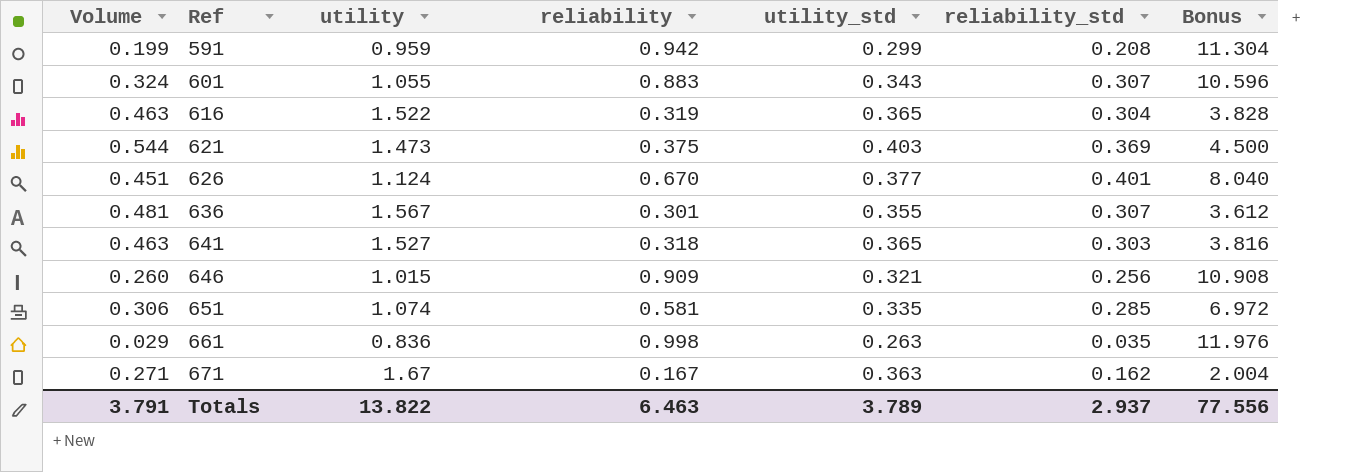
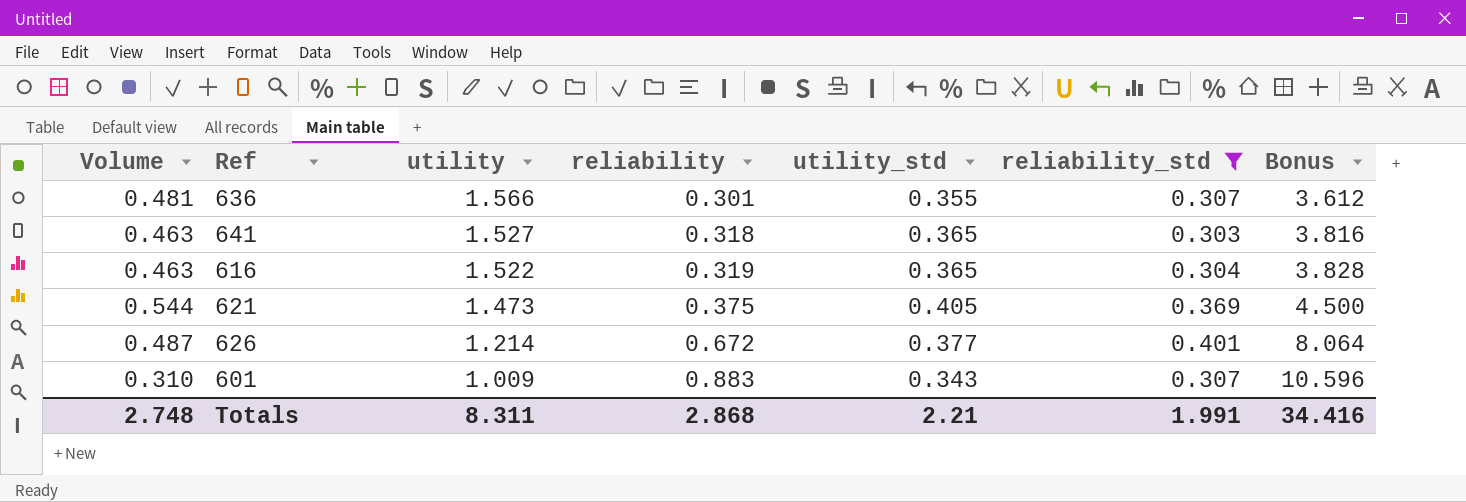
filter: none -> reliability_std >= 0.303
row order: Ref ascending -> utility descending
636 | utility: 1.567 -> 1.566
621 | utility_std: 0.403 -> 0.405
626 | Volume: 0.451 -> 0.487
626 | utility: 1.124 -> 1.214
626 | reliability: 0.670 -> 0.672
626 | Bonus: 8.040 -> 8.064
601 | Volume: 0.324 -> 0.310
601 | utility: 1.055 -> 1.009
Totals | Volume: 3.791 -> 2.748
Totals | utility: 13.822 -> 8.311
Totals | reliability: 6.463 -> 2.868
Totals | utility_std: 3.789 -> 2.21
Totals | reliability_std: 2.937 -> 1.991
Totals | Bonus: 77.556 -> 34.416

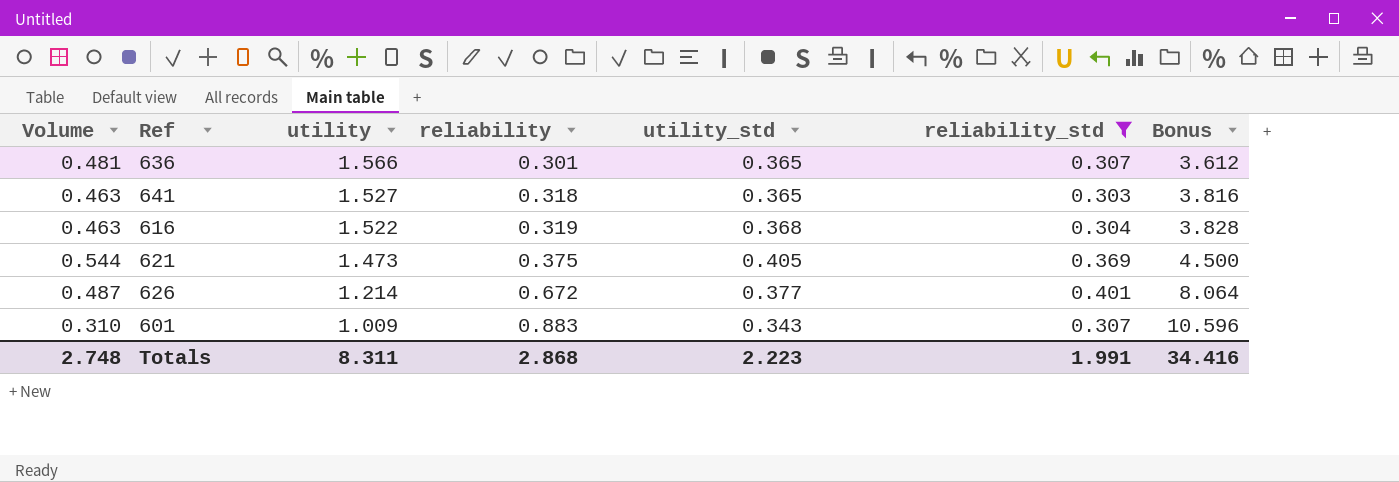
636 | utility_std: 0.355 -> 0.365
616 | utility_std: 0.365 -> 0.368
Totals | utility_std: 2.21 -> 2.223

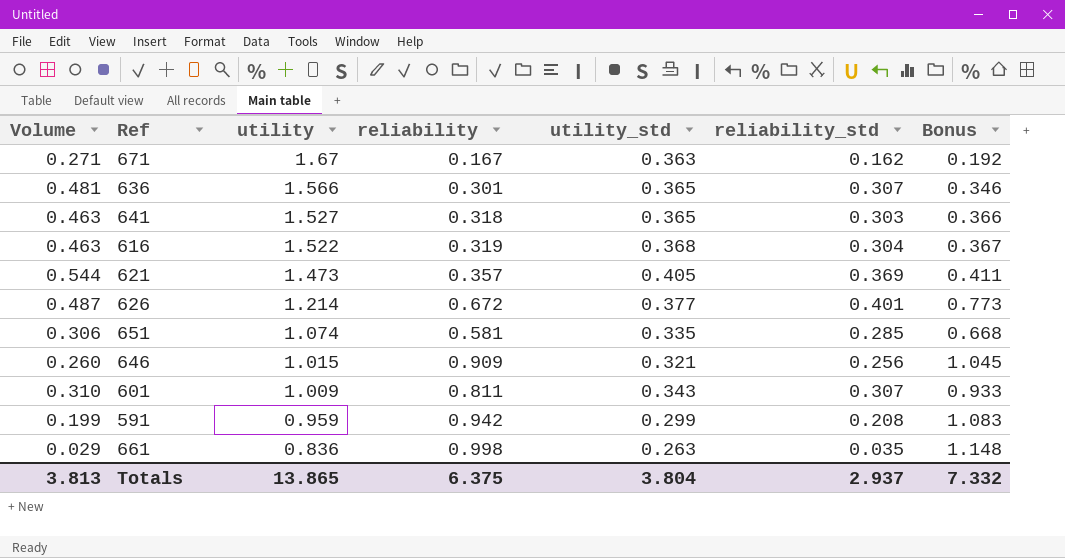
filter: reliability_std >= 0.303 -> none
column Bonus | formula: [reliability] * 12 -> [reliability] * 1.15
621 | reliability: 0.375 -> 0.357
601 | reliability: 0.883 -> 0.811
Totals | Volume: 2.748 -> 3.813
Totals | utility: 8.311 -> 13.865
Totals | reliability: 2.868 -> 6.375
Totals | utility_std: 2.223 -> 3.804
Totals | reliability_std: 1.991 -> 2.937
Totals | Bonus: 34.416 -> 7.332

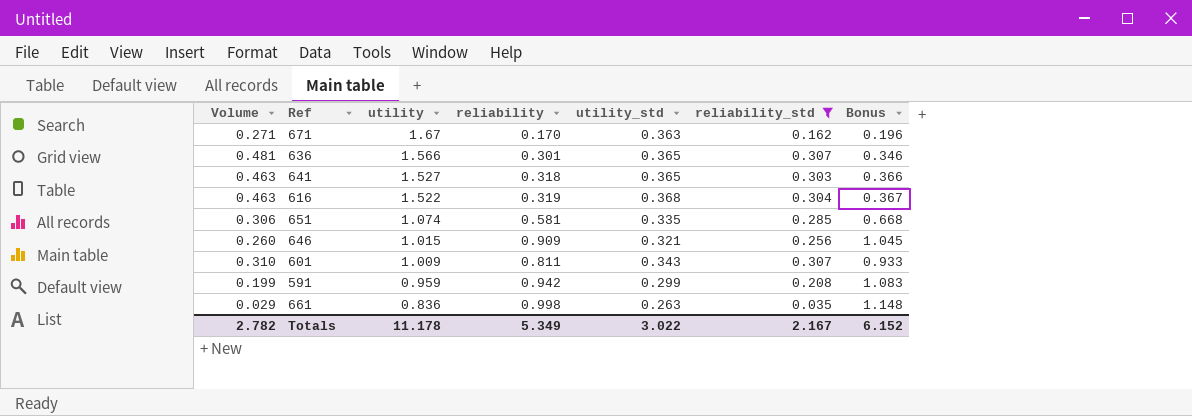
filter: none -> reliability_std <= 0.307
671 | reliability: 0.167 -> 0.170
671 | Bonus: 0.192 -> 0.196
Totals | Volume: 3.813 -> 2.782
Totals | utility: 13.865 -> 11.178
Totals | reliability: 6.375 -> 5.349
Totals | utility_std: 3.804 -> 3.022
Totals | reliability_std: 2.937 -> 2.167
Totals | Bonus: 7.332 -> 6.152

